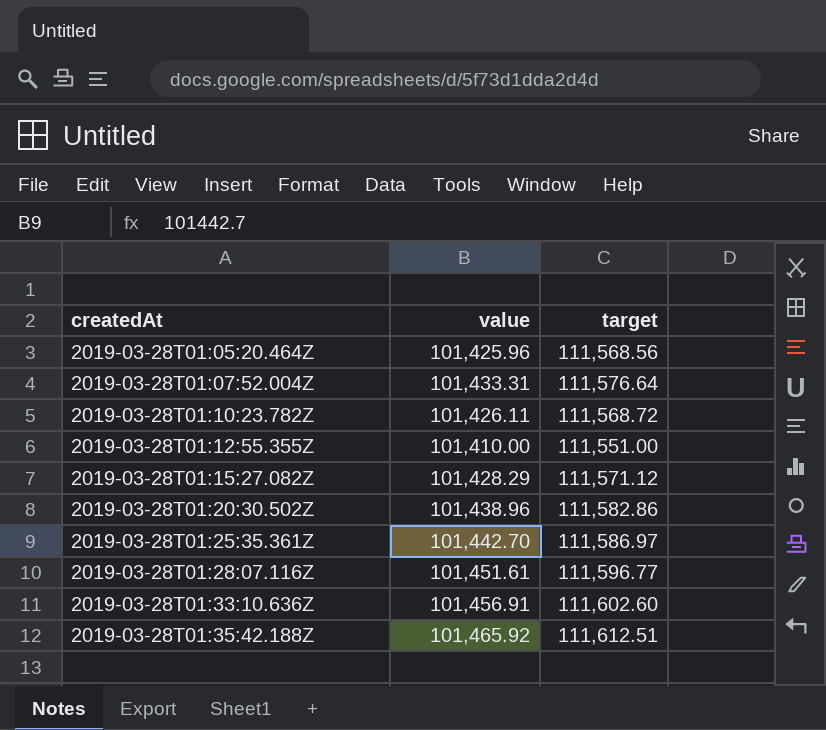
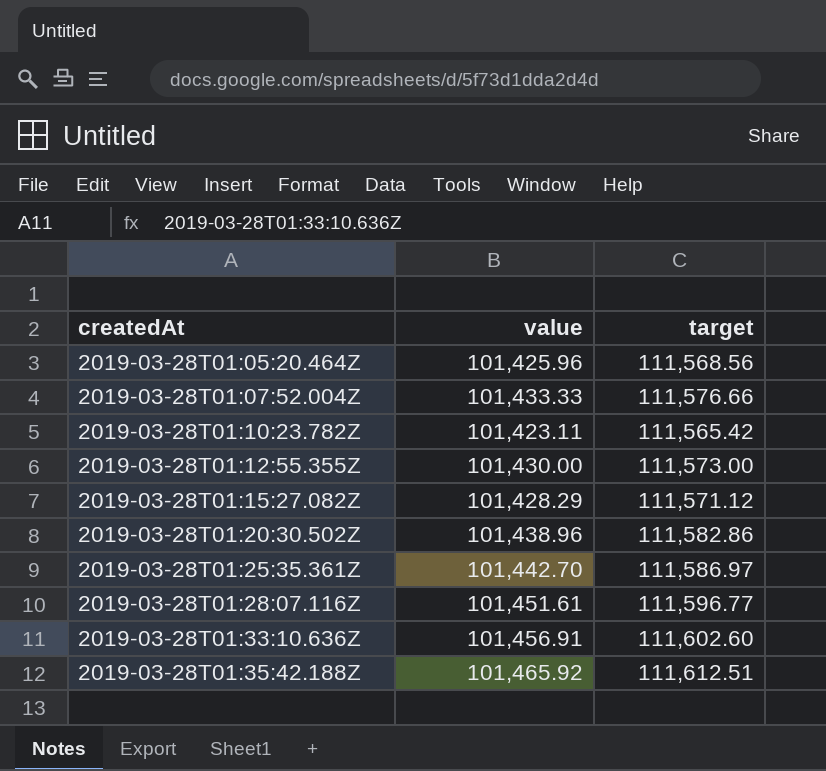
2019-03-28T01:07:52.004Z | value: 101,433.31 -> 101,433.33
2019-03-28T01:07:52.004Z | target: 111,576.64 -> 111,576.66
2019-03-28T01:10:23.782Z | value: 101,426.11 -> 101,423.11
2019-03-28T01:10:23.782Z | target: 111,568.72 -> 111,565.42
2019-03-28T01:12:55.355Z | value: 101,410.00 -> 101,430.00
2019-03-28T01:12:55.355Z | target: 111,551.00 -> 111,573.00

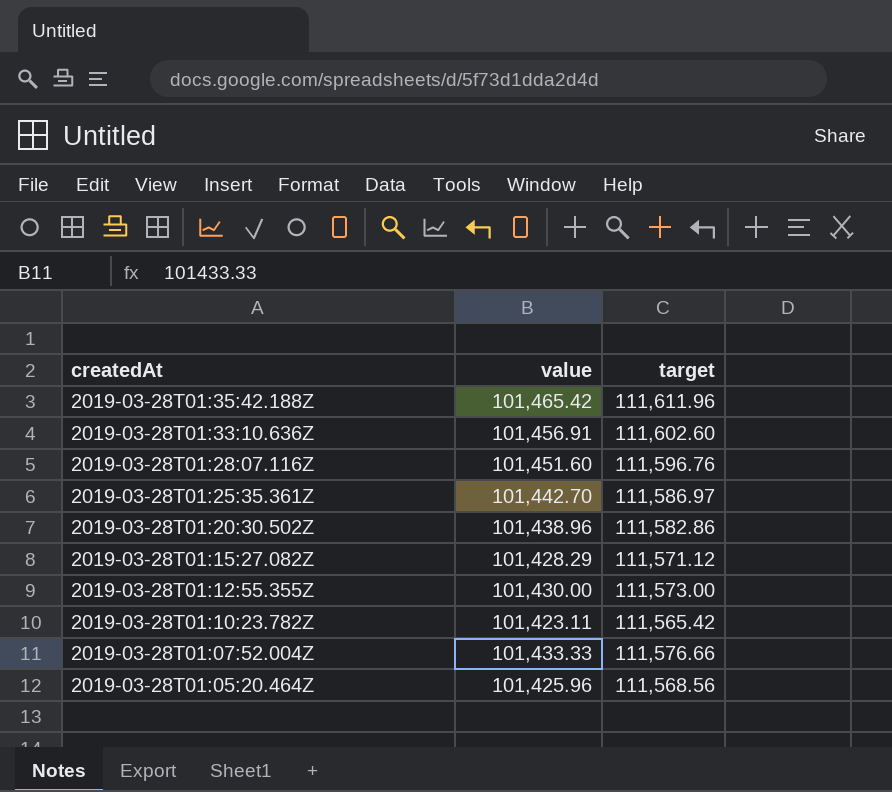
row order: createdAt ascending -> createdAt descending
2019-03-28T01:35:42.188Z | value: 101,465.92 -> 101,465.42
2019-03-28T01:35:42.188Z | target: 111,612.51 -> 111,611.96
2019-03-28T01:28:07.116Z | value: 101,451.61 -> 101,451.60
2019-03-28T01:28:07.116Z | target: 111,596.77 -> 111,596.76

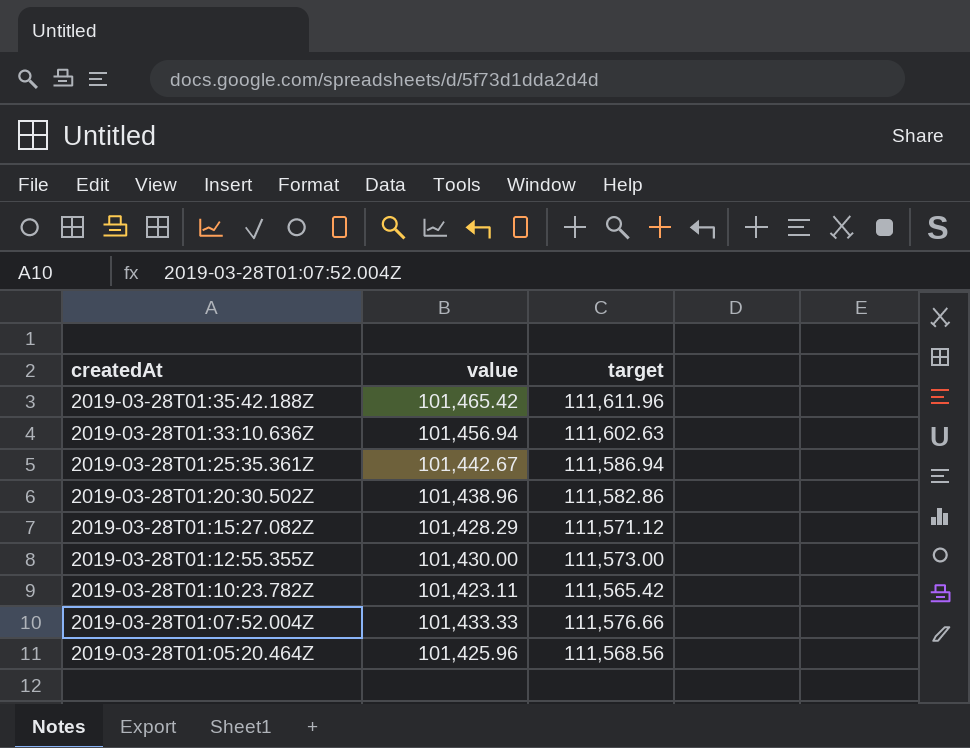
row 2019-03-28T01:28:07.116Z: 101,451.60 | 111,596.76 -> none
2019-03-28T01:33:10.636Z | value: 101,456.91 -> 101,456.94
2019-03-28T01:33:10.636Z | target: 111,602.60 -> 111,602.63
2019-03-28T01:25:35.361Z | value: 101,442.70 -> 101,442.67
2019-03-28T01:25:35.361Z | target: 111,586.97 -> 111,586.94

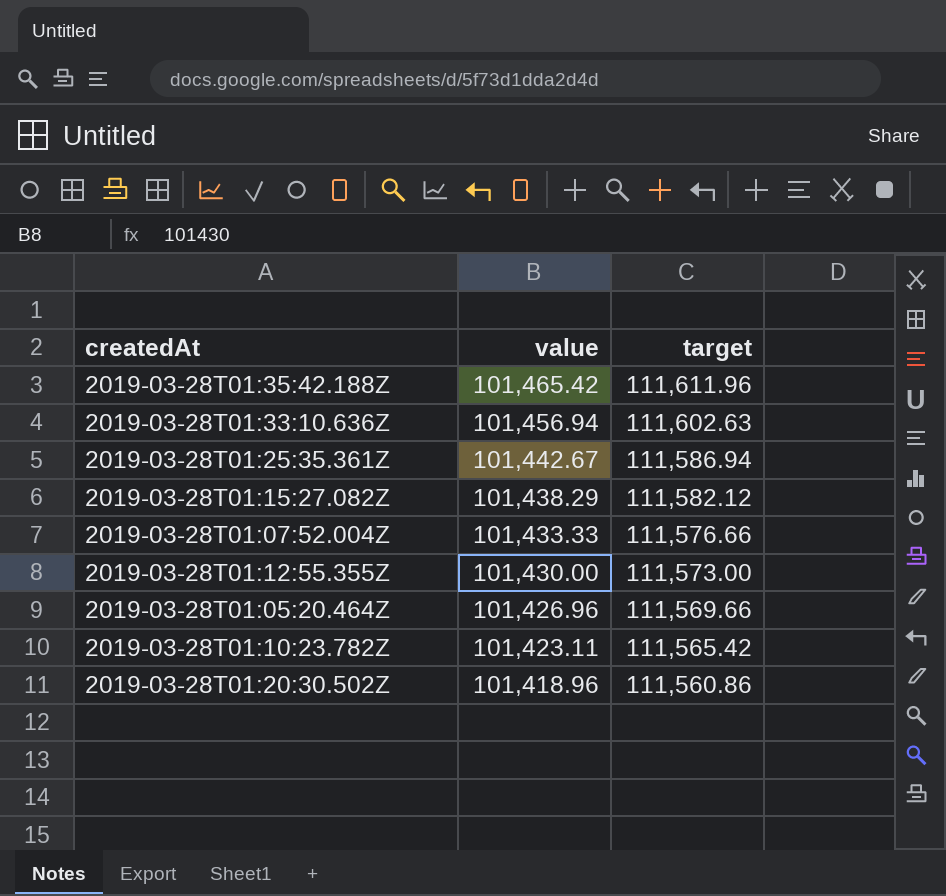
row order: createdAt descending -> value descending
2019-03-28T01:15:27.082Z | value: 101,428.29 -> 101,438.29
2019-03-28T01:15:27.082Z | target: 111,571.12 -> 111,582.12
2019-03-28T01:05:20.464Z | value: 101,425.96 -> 101,426.96
2019-03-28T01:05:20.464Z | target: 111,568.56 -> 111,569.66
2019-03-28T01:20:30.502Z | value: 101,438.96 -> 101,418.96
2019-03-28T01:20:30.502Z | target: 111,582.86 -> 111,560.86

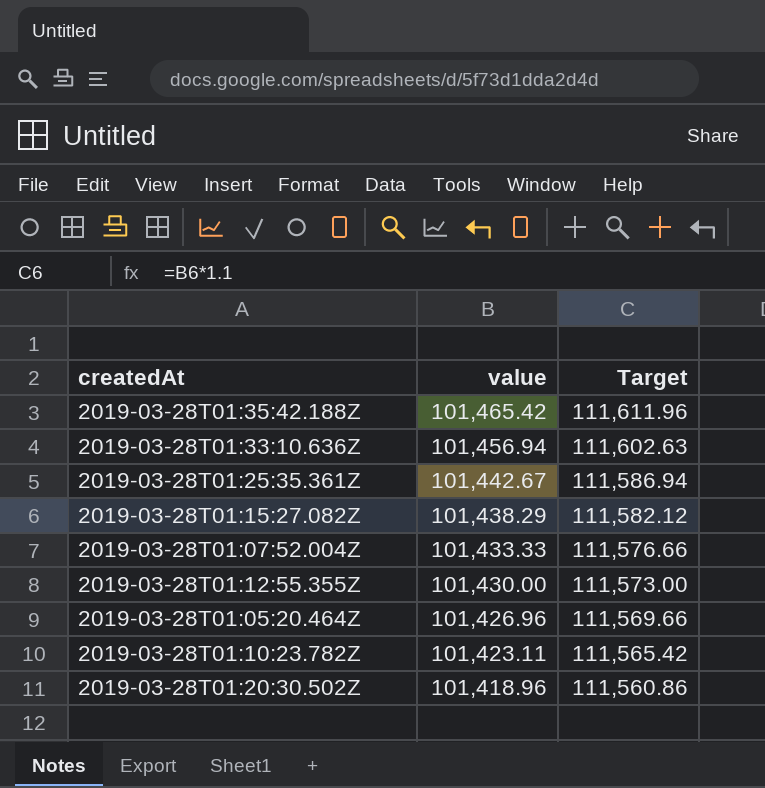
column name: target -> Target

